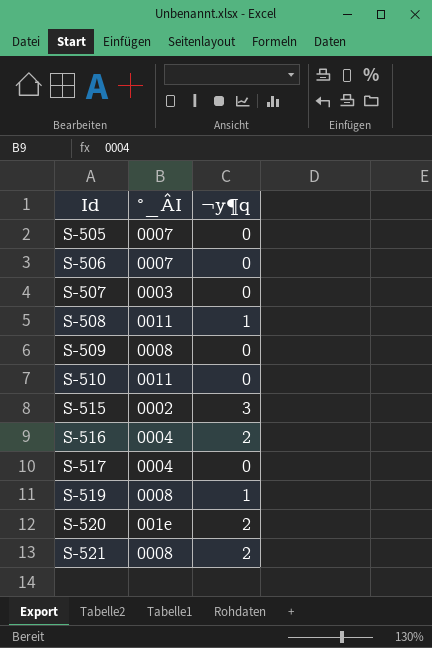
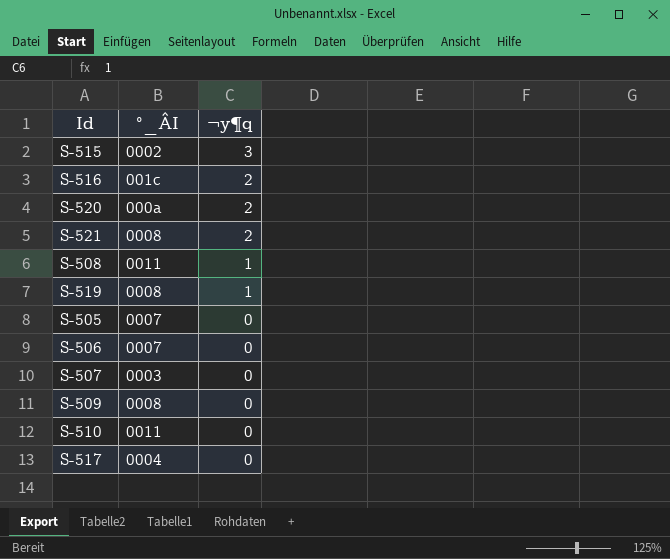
row order: Id ascending -> ¬y¶q descending
S-516 | °_ÂI: 0004 -> 001c
S-520 | °_ÂI: 001e -> 000a

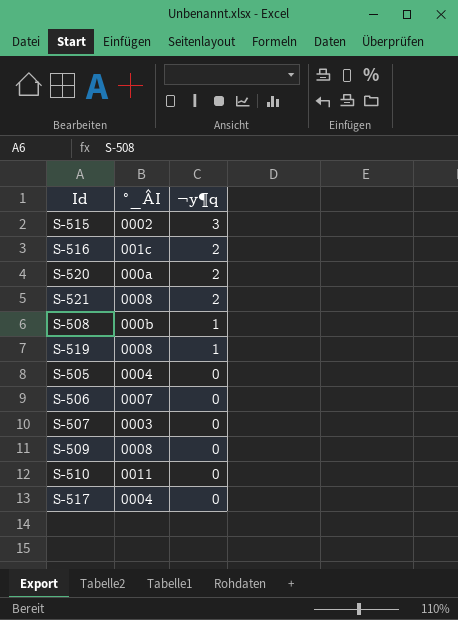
S-508 | °_ÂI: 0011 -> 000b
S-505 | °_ÂI: 0007 -> 0004

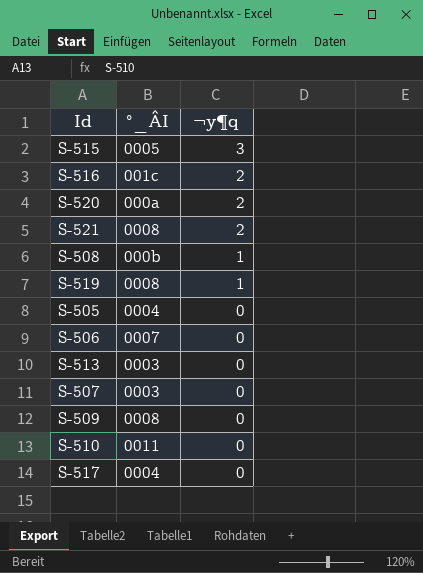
S-515 | °_ÂI: 0002 -> 0005
row S-513: none -> 0003 | 0

